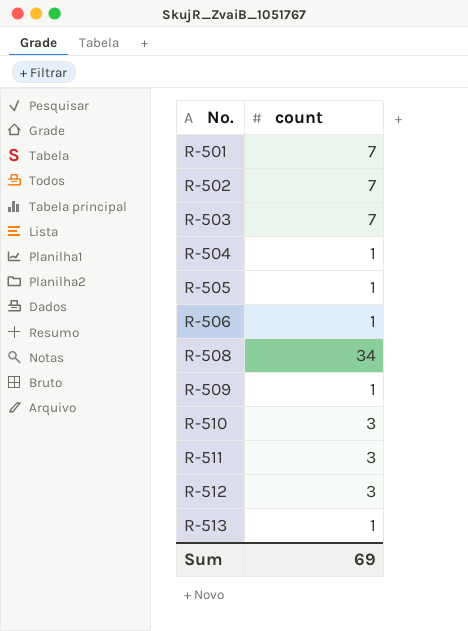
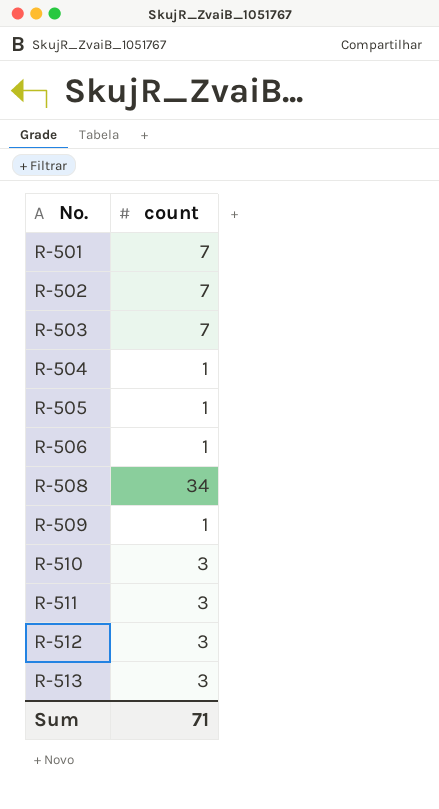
R-513 | count: 1 -> 3
Sum | count: 69 -> 71

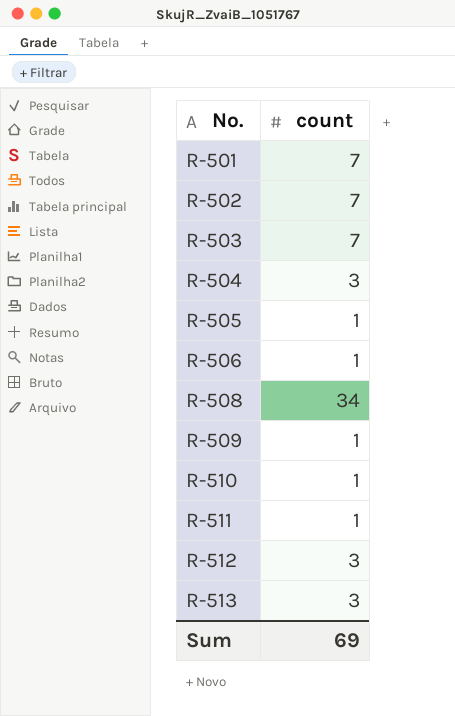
R-504 | count: 1 -> 3
R-510 | count: 3 -> 1
R-511 | count: 3 -> 1
Sum | count: 71 -> 69

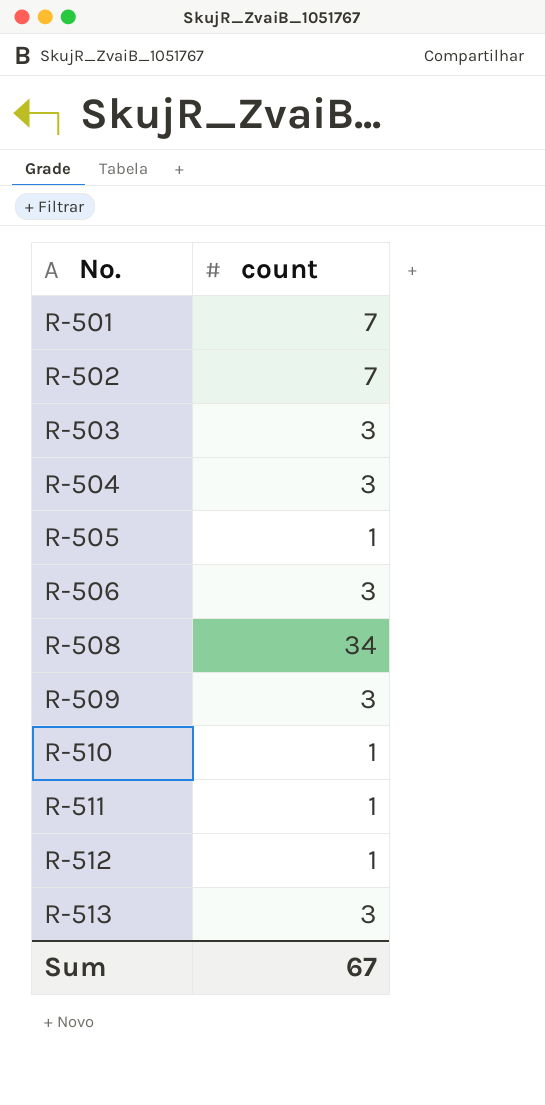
R-503 | count: 7 -> 3
R-506 | count: 1 -> 3
R-509 | count: 1 -> 3
R-512 | count: 3 -> 1
Sum | count: 69 -> 67

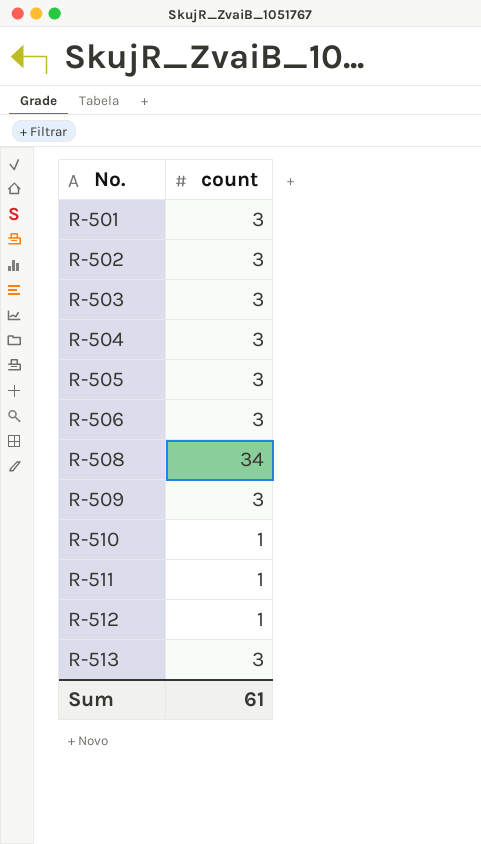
R-501 | count: 7 -> 3
R-502 | count: 7 -> 3
R-505 | count: 1 -> 3
Sum | count: 67 -> 61

